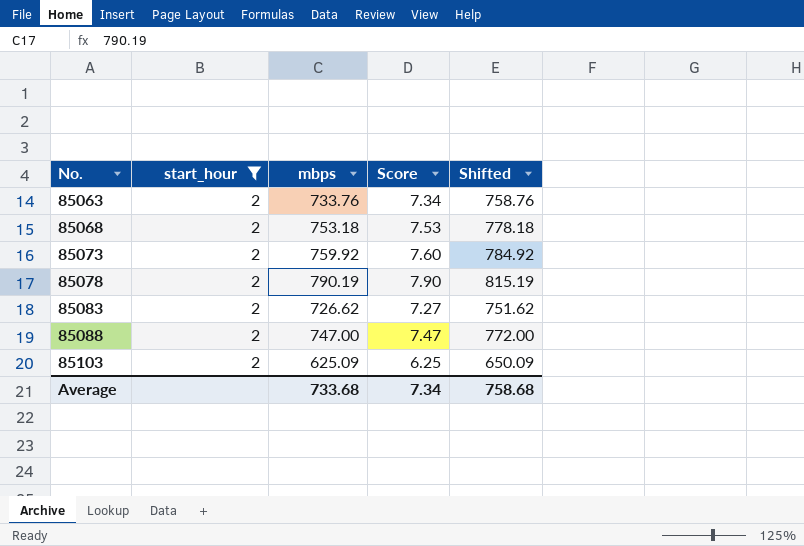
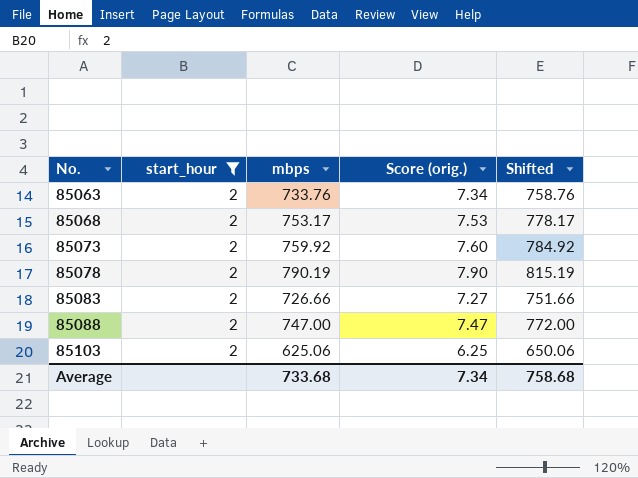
column name: Score -> Score (orig.)
85068 | mbps: 753.18 -> 753.17
85068 | Shifted: 778.18 -> 778.17
85083 | mbps: 726.62 -> 726.66
85083 | Shifted: 751.62 -> 751.66
85103 | mbps: 625.09 -> 625.06
85103 | Shifted: 650.09 -> 650.06

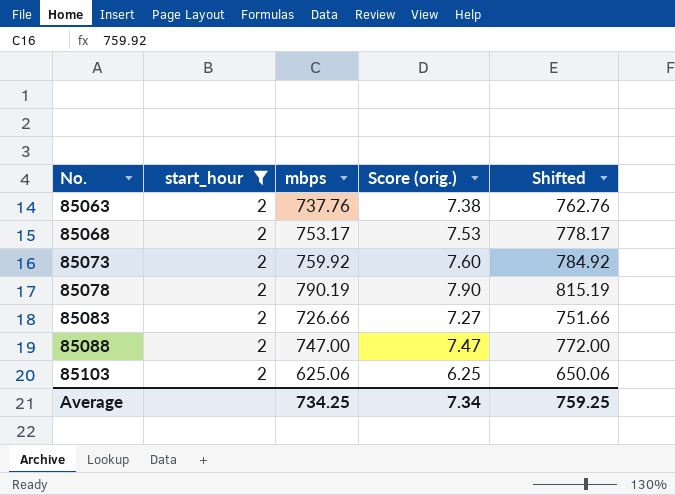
85063 | mbps: 733.76 -> 737.76
85063 | Score (orig.): 7.34 -> 7.38
85063 | Shifted: 758.76 -> 762.76
Average | mbps: 733.68 -> 734.25
Average | Shifted: 758.68 -> 759.25

